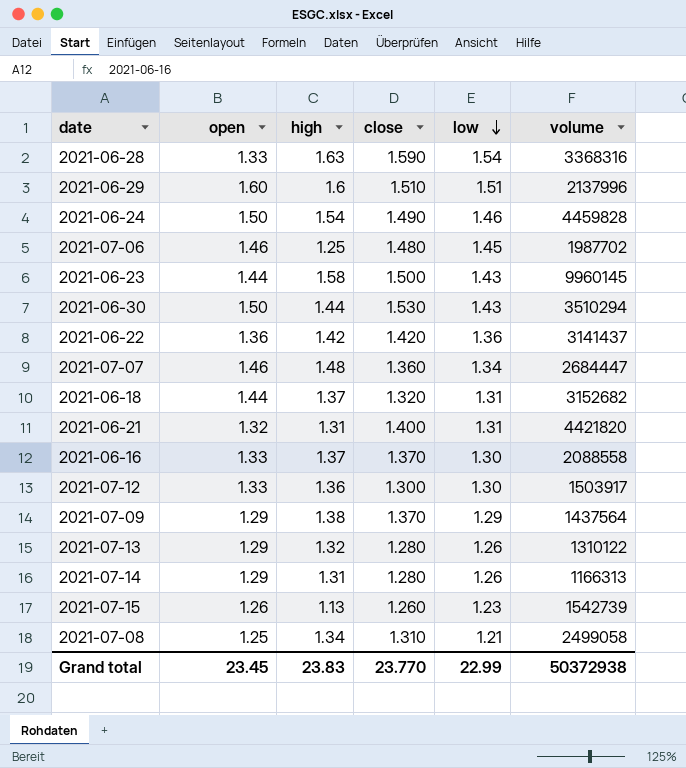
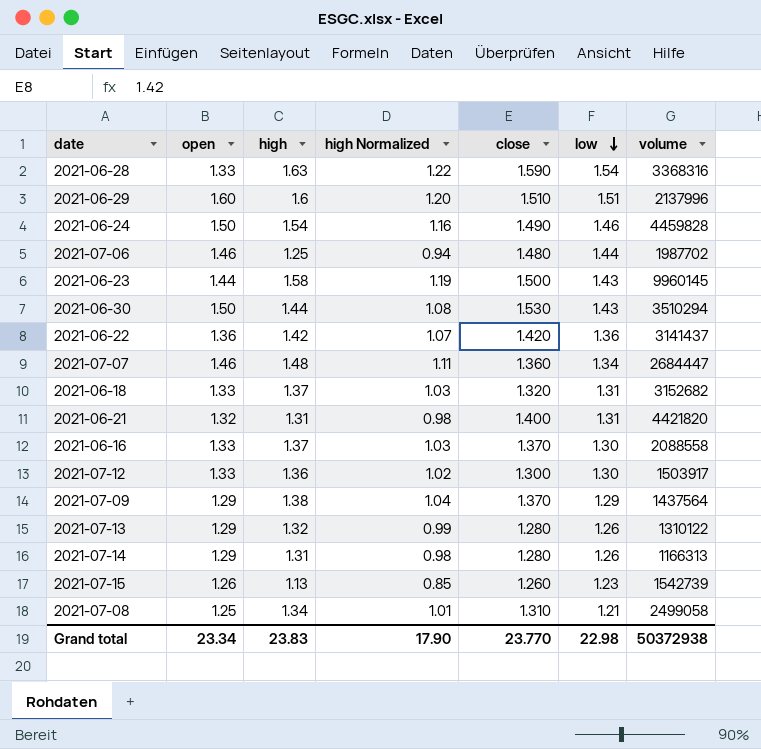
column high Normalized | formula: none -> [high] * 0.75
2021-07-06 | low: 1.45 -> 1.44
2021-06-18 | open: 1.44 -> 1.33
Grand total | open: 23.45 -> 23.34
Grand total | low: 22.99 -> 22.98

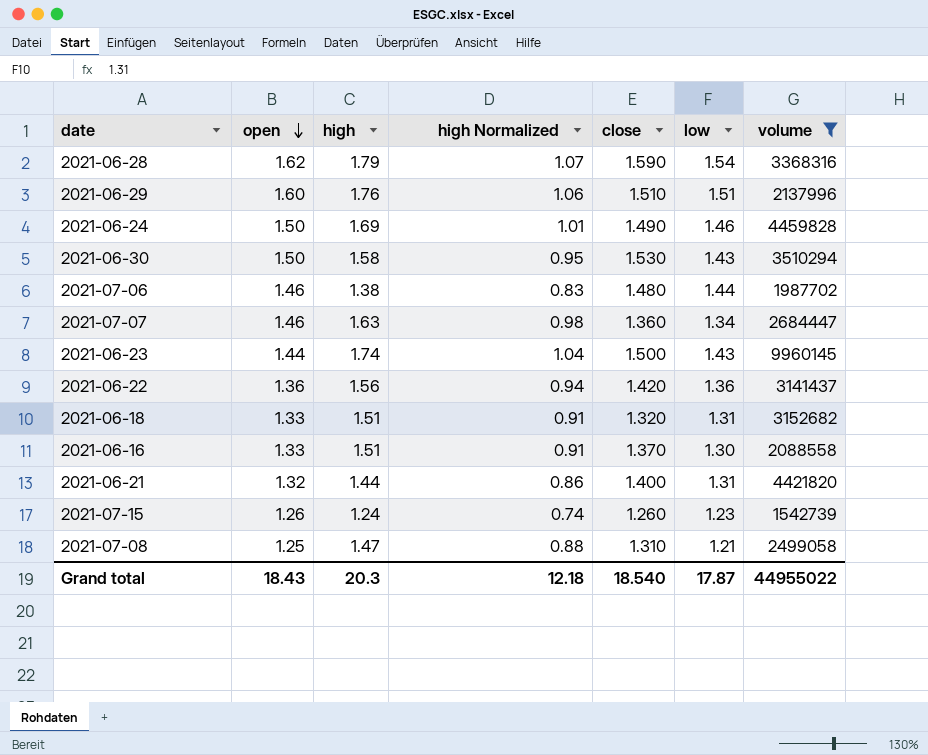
filter: none -> volume >= 1542739
row order: low descending -> open descending
column high Normalized | formula: [high] * 0.75 -> [high] * 0.6
2021-06-28 | open: 1.33 -> 1.62
2021-06-28 | high: 1.63 -> 1.79
2021-06-29 | high: 1.6 -> 1.76
2021-06-24 | high: 1.54 -> 1.69
2021-06-30 | high: 1.44 -> 1.58
2021-07-06 | high: 1.25 -> 1.38
2021-07-07 | high: 1.48 -> 1.63
2021-06-23 | high: 1.58 -> 1.74
2021-06-22 | high: 1.42 -> 1.56
2021-06-18 | high: 1.37 -> 1.51
2021-06-16 | high: 1.37 -> 1.51
2021-06-21 | high: 1.31 -> 1.44
2021-07-15 | high: 1.13 -> 1.24
2021-07-08 | high: 1.34 -> 1.47
Grand total | open: 23.34 -> 18.43
Grand total | high: 23.83 -> 20.3
Grand total | high Normalized: 17.90 -> 12.18
Grand total | close: 23.770 -> 18.540
Grand total | low: 22.98 -> 17.87
Grand total | volume: 50372938 -> 44955022

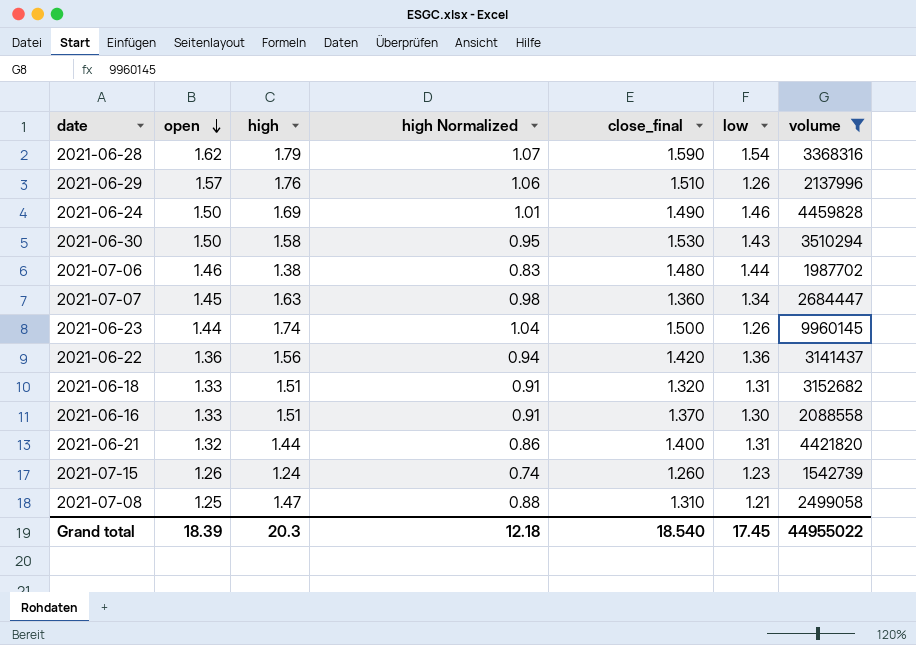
column name: close -> close_final
2021-06-29 | open: 1.60 -> 1.57
2021-06-29 | low: 1.51 -> 1.26
2021-07-07 | open: 1.46 -> 1.45
2021-06-23 | low: 1.43 -> 1.26
Grand total | open: 18.43 -> 18.39
Grand total | low: 17.87 -> 17.45

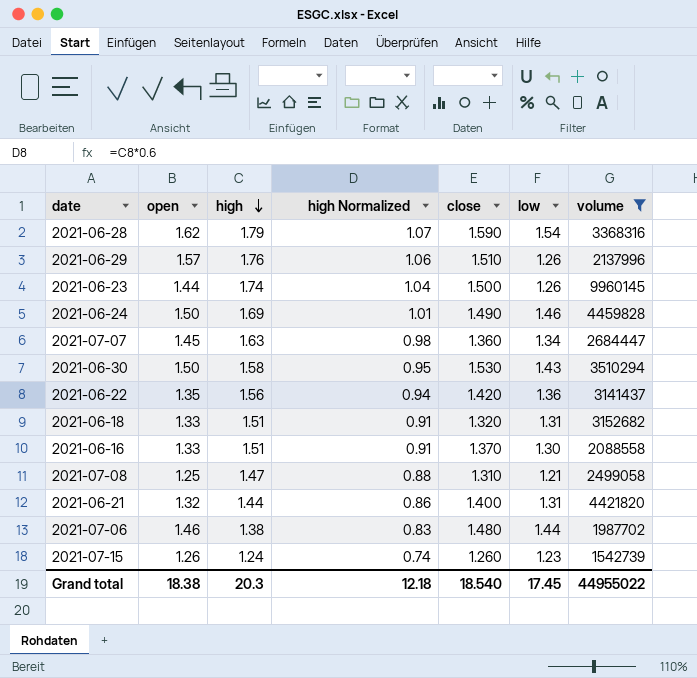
row order: open descending -> high descending
column name: close_final -> close
2021-06-22 | open: 1.36 -> 1.35
Grand total | open: 18.39 -> 18.38

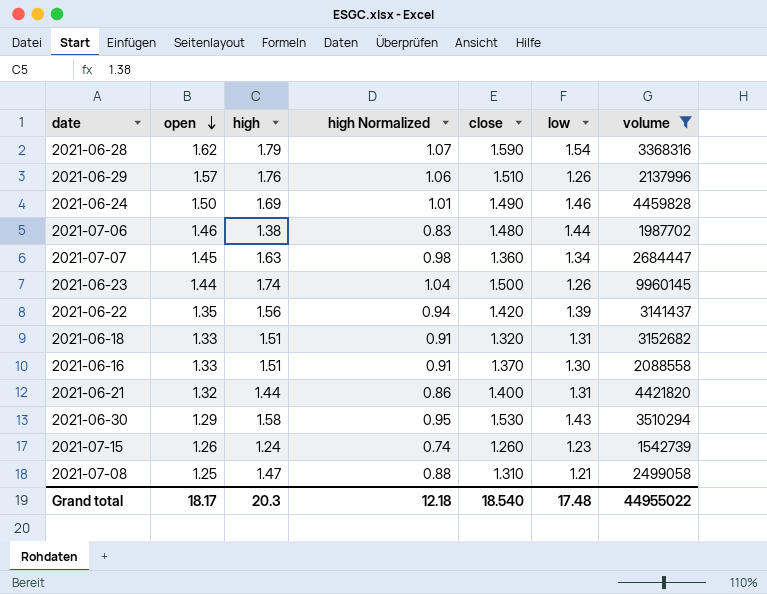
row order: high descending -> open descending
2021-06-22 | low: 1.36 -> 1.39
2021-06-30 | open: 1.50 -> 1.29
Grand total | open: 18.38 -> 18.17
Grand total | low: 17.45 -> 17.48

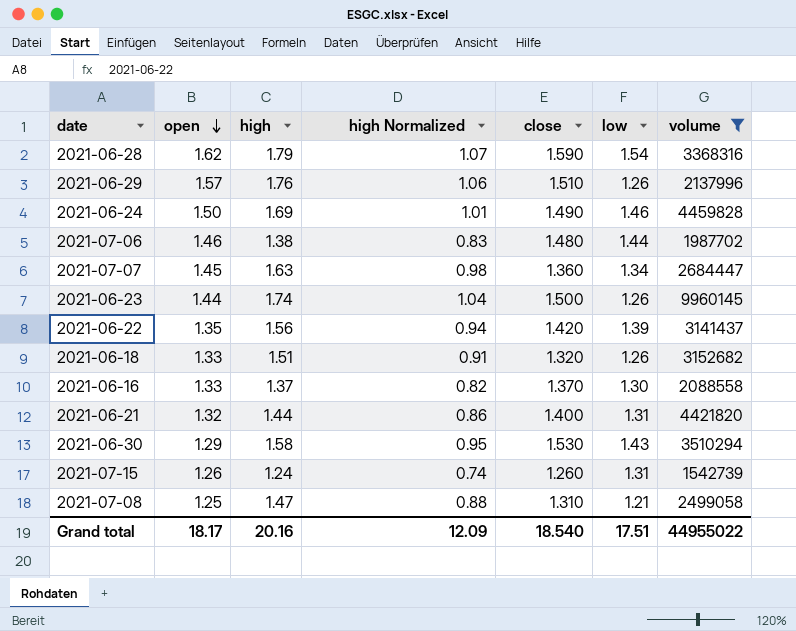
2021-06-18 | low: 1.31 -> 1.26
2021-06-16 | high: 1.51 -> 1.37
2021-06-16 | high Normalized: 0.91 -> 0.82
2021-07-15 | low: 1.23 -> 1.31
Grand total | high: 20.3 -> 20.16
Grand total | high Normalized: 12.18 -> 12.09
Grand total | low: 17.48 -> 17.51

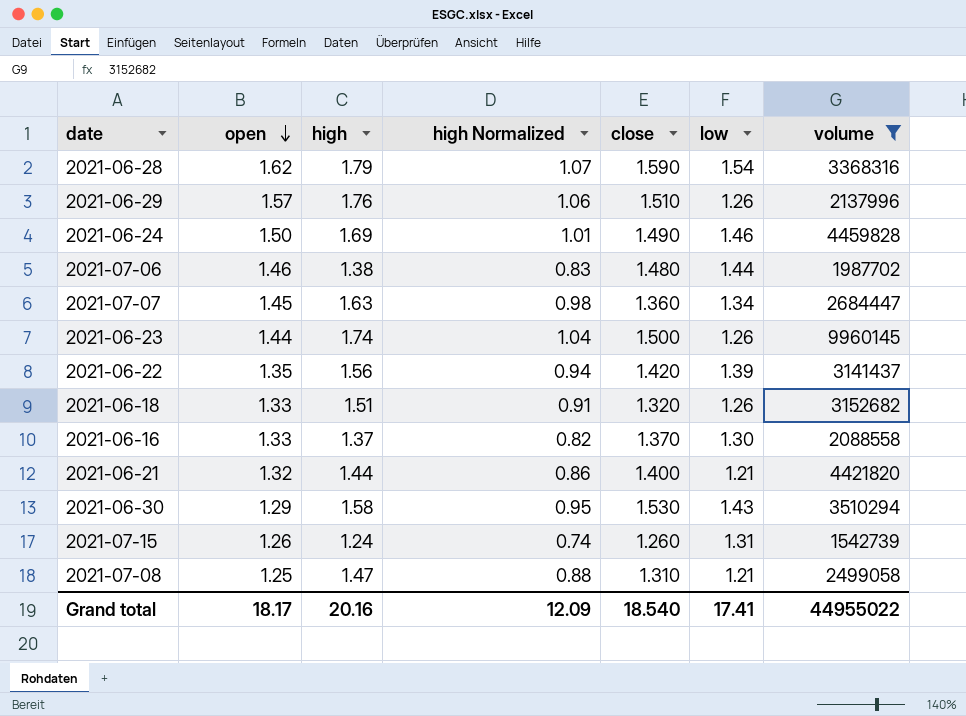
2021-06-21 | low: 1.31 -> 1.21
Grand total | low: 17.51 -> 17.41

